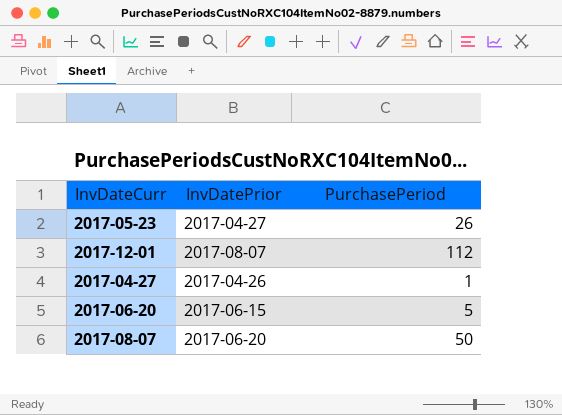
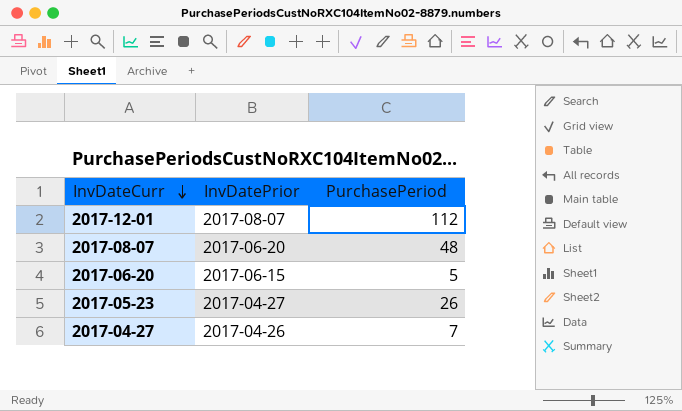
row order: none -> InvDateCurr descending
2017-08-07 | PurchasePeriod: 50 -> 48
2017-04-27 | PurchasePeriod: 1 -> 7

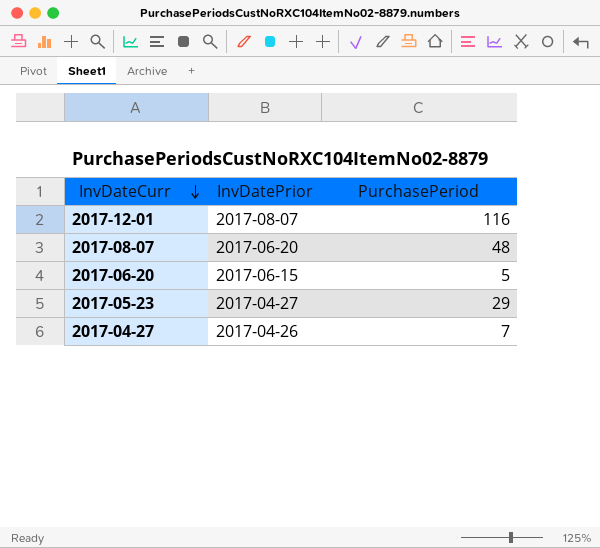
2017-12-01 | PurchasePeriod: 112 -> 116
2017-05-23 | PurchasePeriod: 26 -> 29

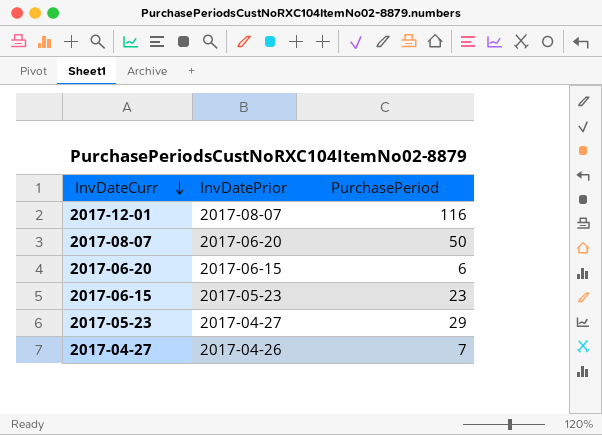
2017-08-07 | PurchasePeriod: 48 -> 50
2017-06-20 | PurchasePeriod: 5 -> 6
row 2017-06-15: none -> 2017-05-23 | 23

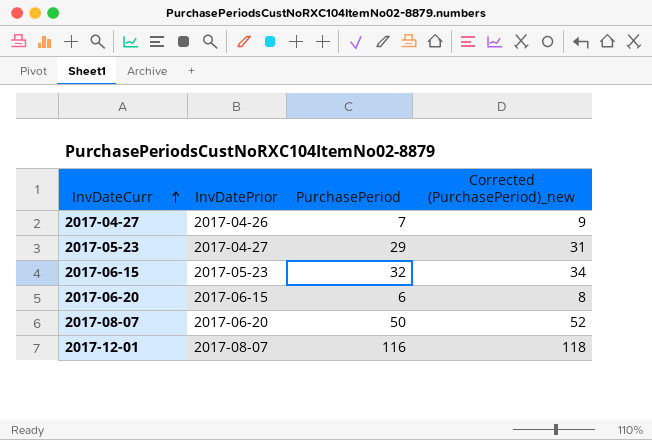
row order: InvDateCurr descending -> InvDateCurr ascending
column Corrected (PurchasePeriod)_new | formula: none -> [PurchasePeriod] + 2
2017-06-15 | PurchasePeriod: 23 -> 32

